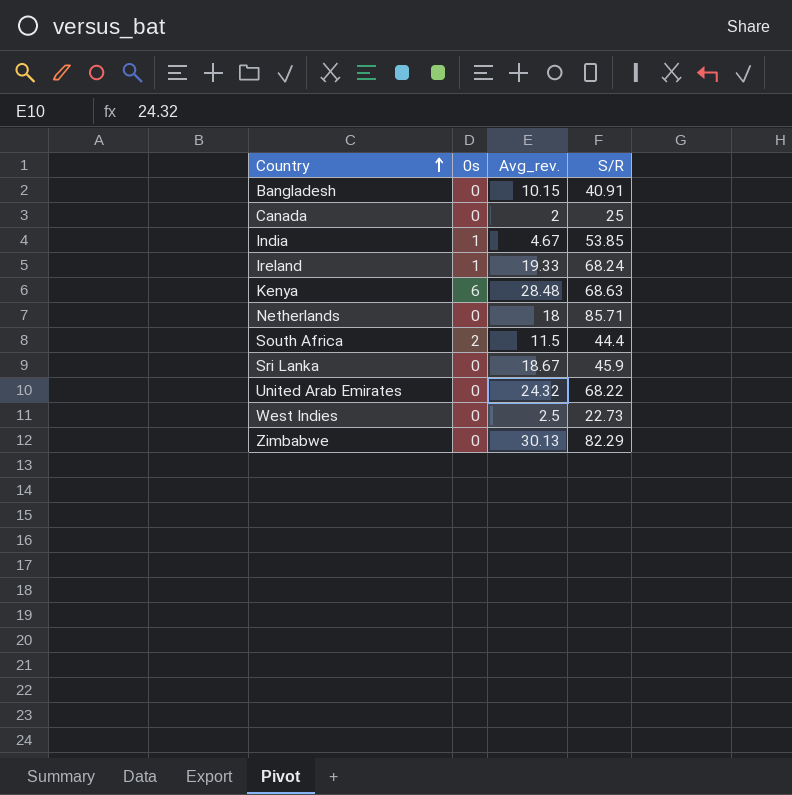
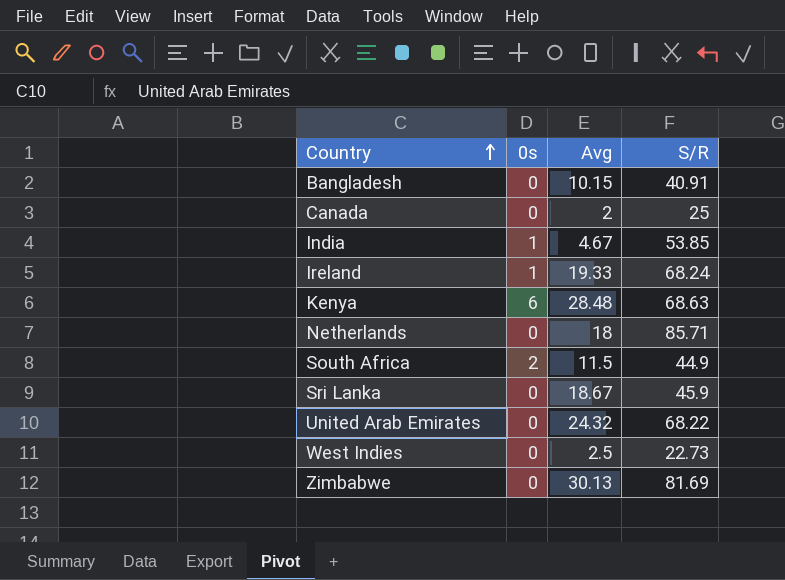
column name: Avg_rev. -> Avg
South Africa | S/R: 44.4 -> 44.9
Zimbabwe | S/R: 82.29 -> 81.69

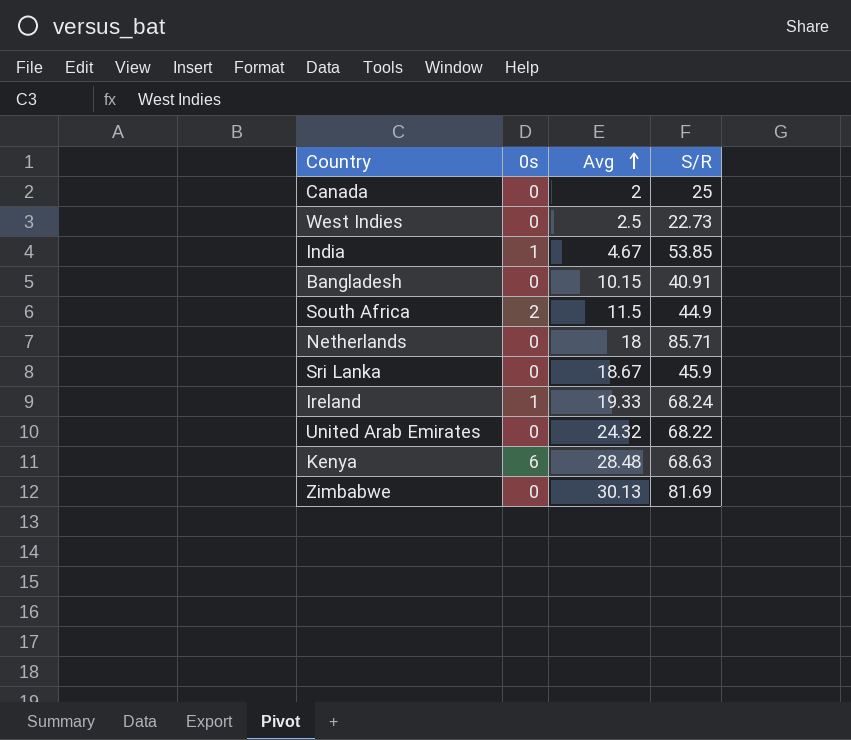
row order: Country ascending -> Avg ascending

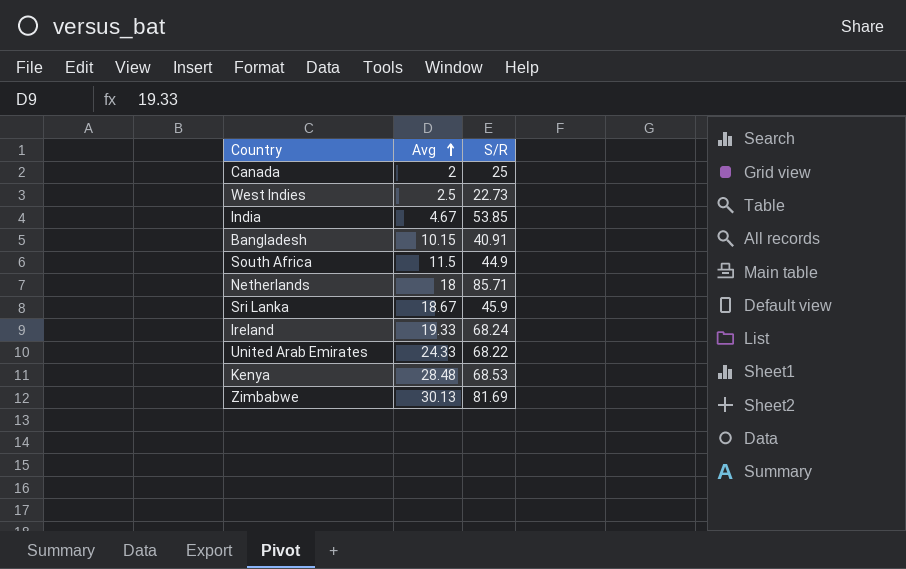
column 0s | position: 2 -> none
United Arab Emirates | Avg: 24.32 -> 24.33
Kenya | S/R: 68.63 -> 68.53

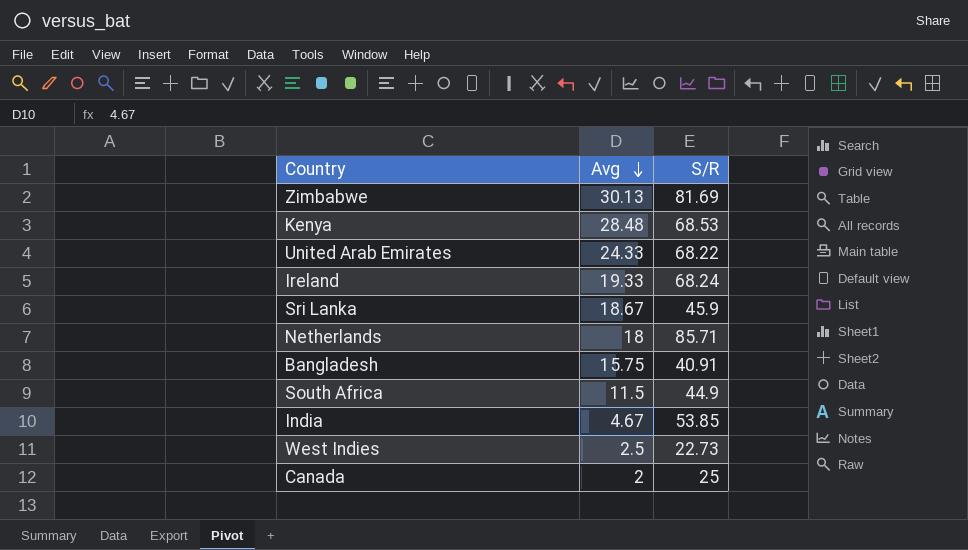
row order: Avg ascending -> Avg descending
Bangladesh | Avg: 10.15 -> 15.75

